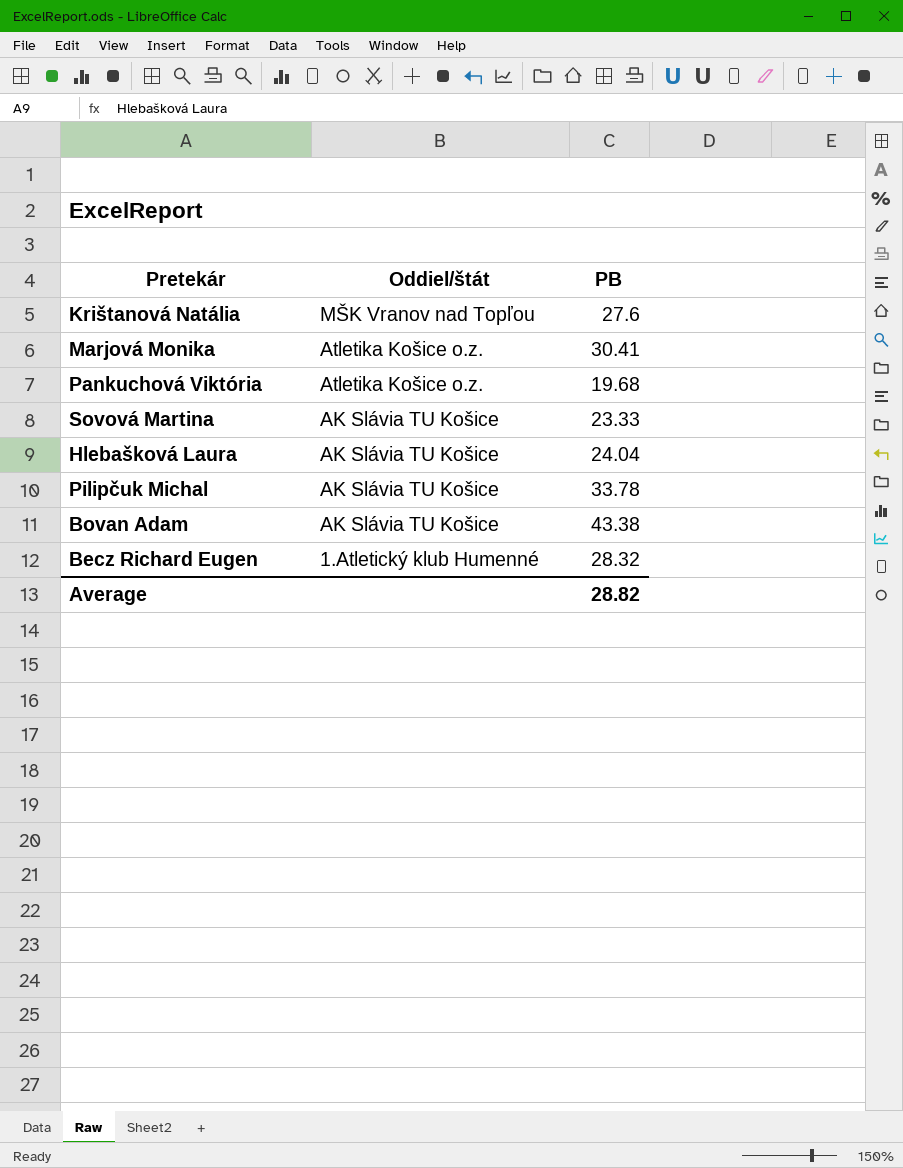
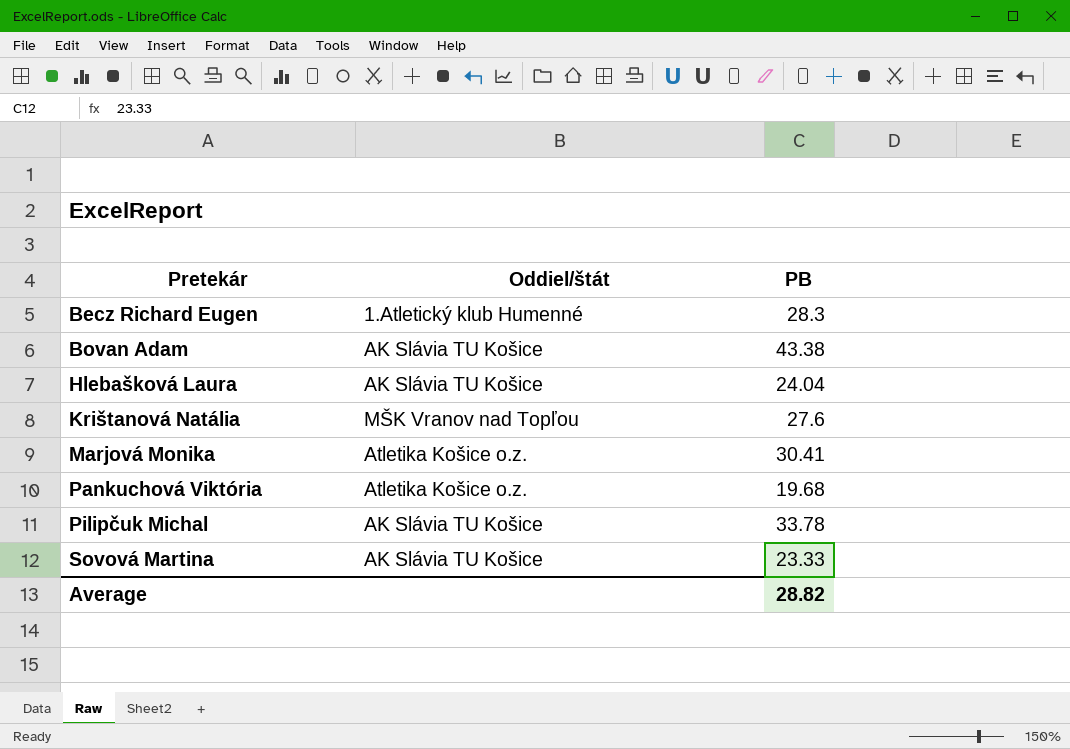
row order: Oddiel/štát descending -> Pretekár ascending
Becz Richard Eugen | PB: 28.32 -> 28.3

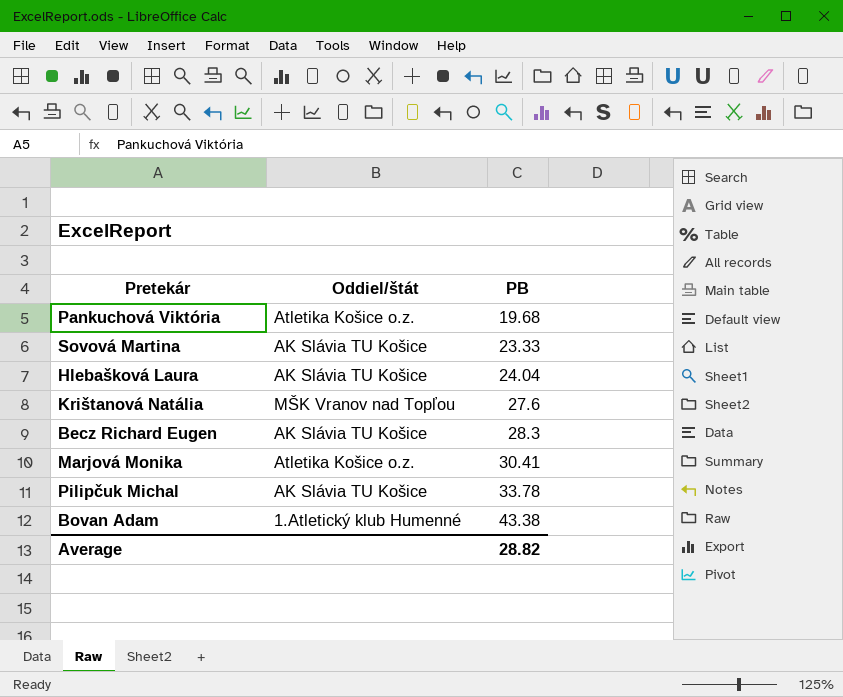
row order: Pretekár ascending -> PB ascending
Becz Richard Eugen | Oddiel/štát: 1.Atletický klub Humenné -> AK Slávia TU Košice
Bovan Adam | Oddiel/štát: AK Slávia TU Košice -> 1.Atletický klub Humenné

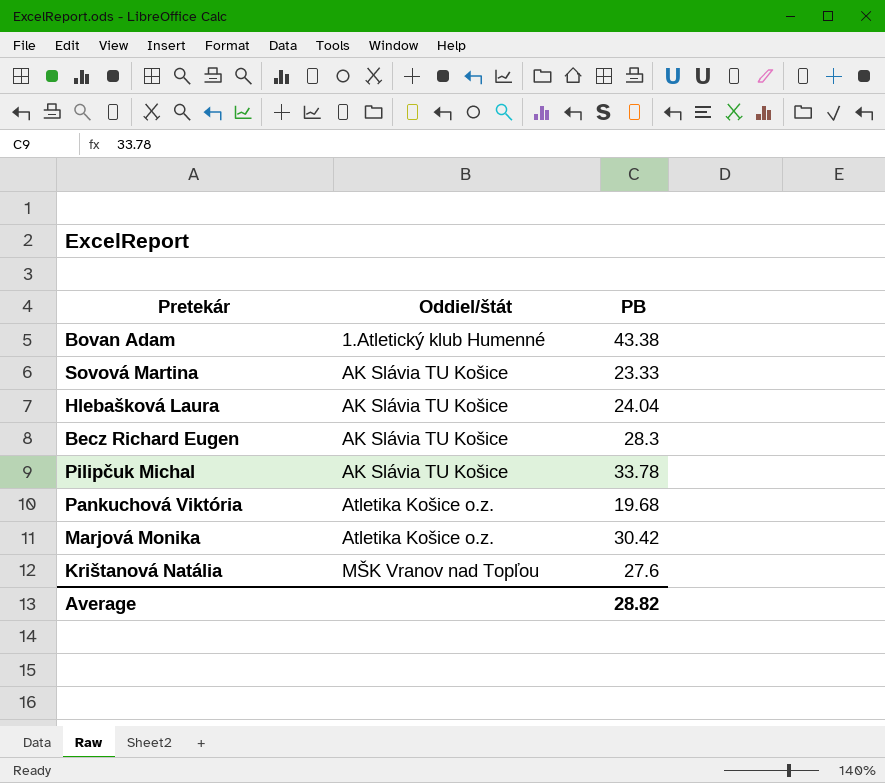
row order: PB ascending -> Oddiel/štát ascending
Marjová Monika | PB: 30.41 -> 30.42

